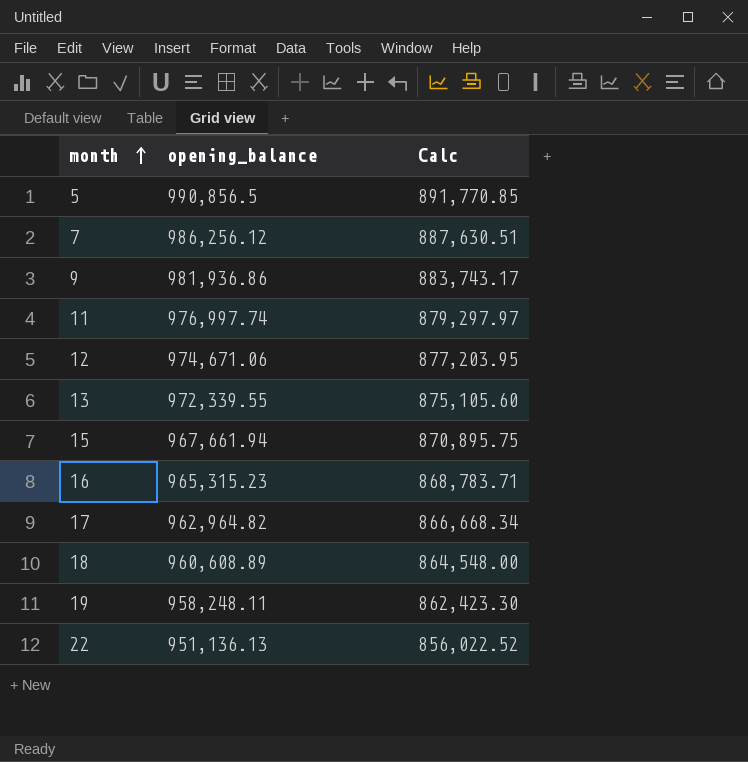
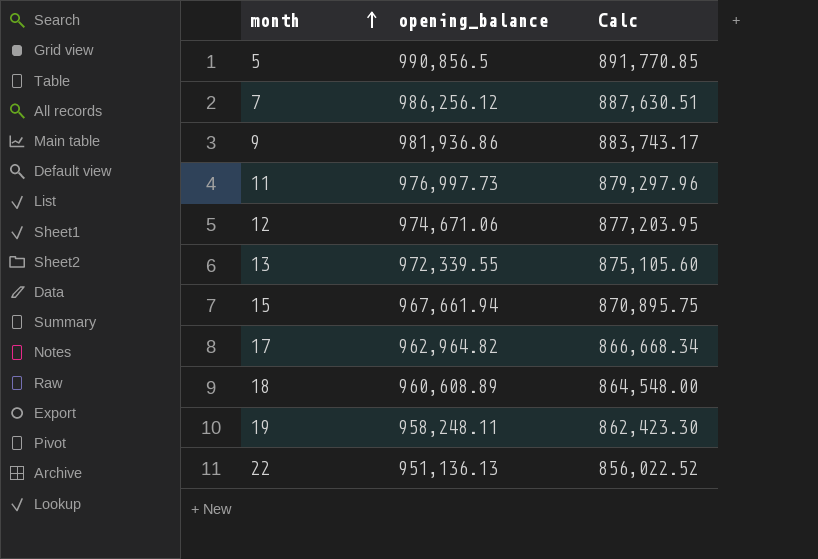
row 16: 965,315.23 | 868,783.71 -> none
11 | opening_balance: 976,997.74 -> 976,997.73
11 | Calc: 879,297.97 -> 879,297.96

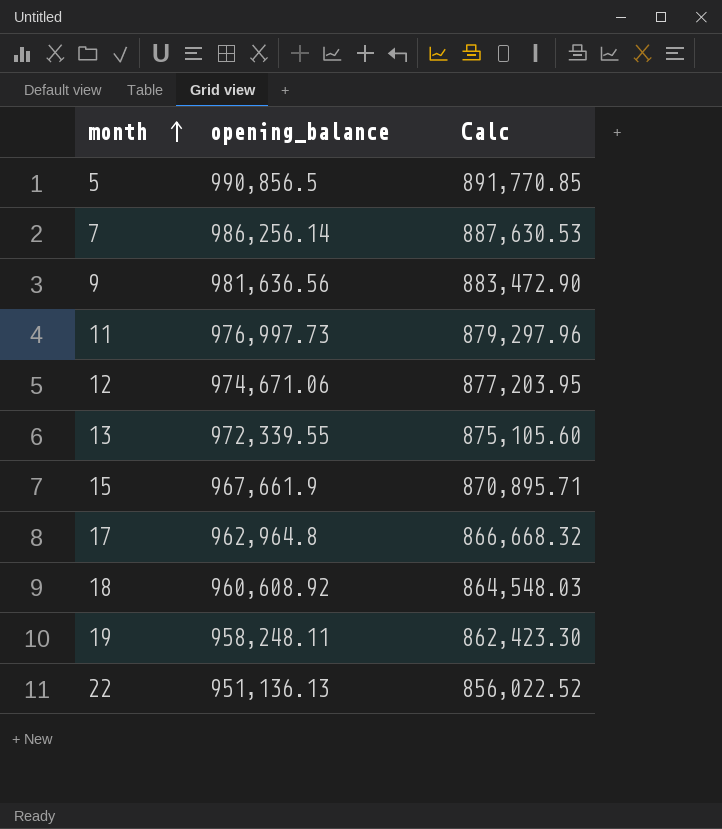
7 | opening_balance: 986,256.12 -> 986,256.14
7 | Calc: 887,630.51 -> 887,630.53
9 | opening_balance: 981,936.86 -> 981,636.56
9 | Calc: 883,743.17 -> 883,472.90
15 | opening_balance: 967,661.94 -> 967,661.9
15 | Calc: 870,895.75 -> 870,895.71
17 | opening_balance: 962,964.82 -> 962,964.8
17 | Calc: 866,668.34 -> 866,668.32
18 | opening_balance: 960,608.89 -> 960,608.92
18 | Calc: 864,548.00 -> 864,548.03

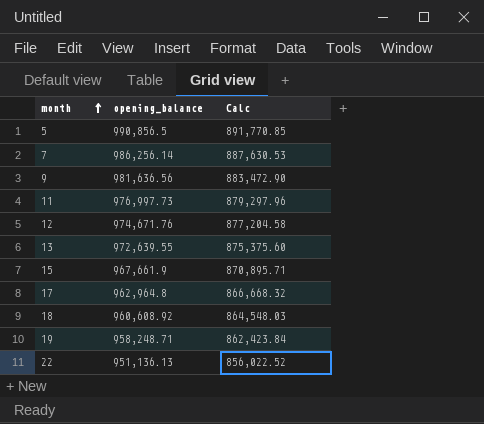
12 | opening_balance: 974,671.06 -> 974,671.76
12 | Calc: 877,203.95 -> 877,204.58
13 | opening_balance: 972,339.55 -> 972,639.55
13 | Calc: 875,105.60 -> 875,375.60
19 | opening_balance: 958,248.11 -> 958,248.71
19 | Calc: 862,423.30 -> 862,423.84

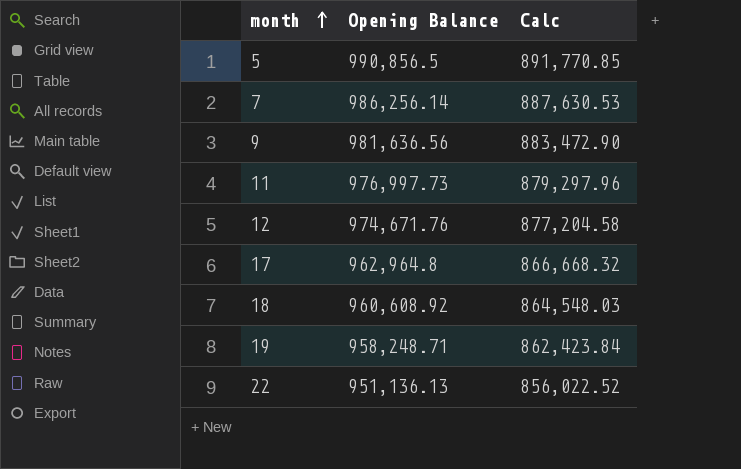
column name: opening_balance -> Opening Balance
row 13: 972,639.55 | 875,375.60 -> none
row 15: 967,661.9 | 870,895.71 -> none

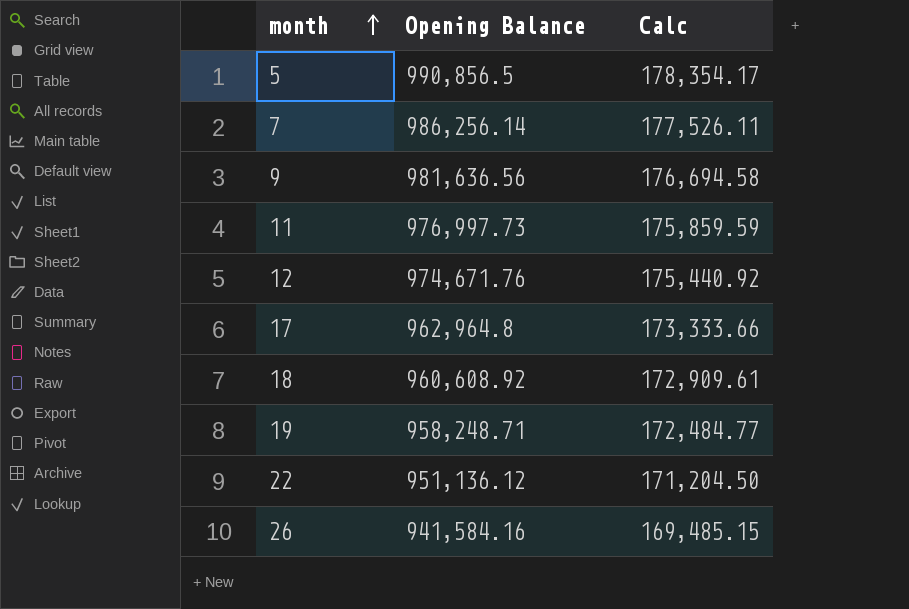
column Calc | formula: [Opening Balance] * 0.9 -> [Opening Balance] * 0.18
22 | Opening Balance: 951,136.13 -> 951,136.12
row 26: none -> 941,584.16 | 169,485.15

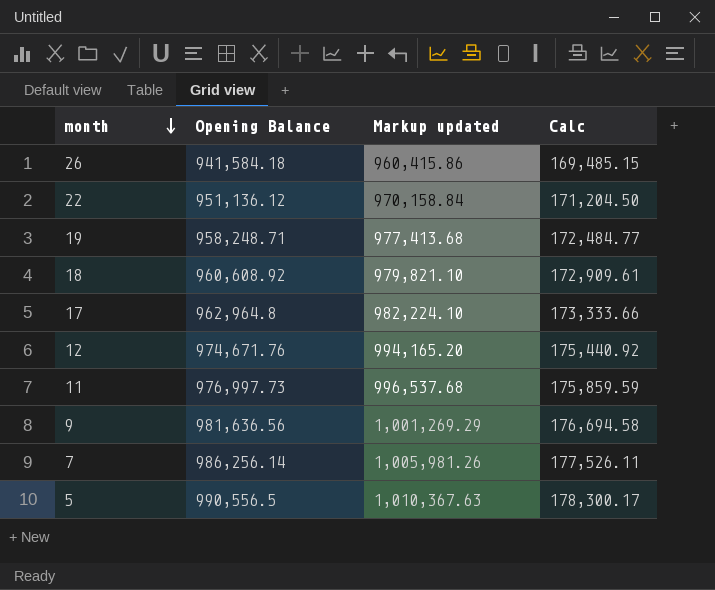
row order: month ascending -> month descending
column Markup updated | formula: none -> [Opening Balance] * 1.02
26 | Opening Balance: 941,584.16 -> 941,584.18
5 | Opening Balance: 990,856.5 -> 990,556.5
5 | Calc: 178,354.17 -> 178,300.17

